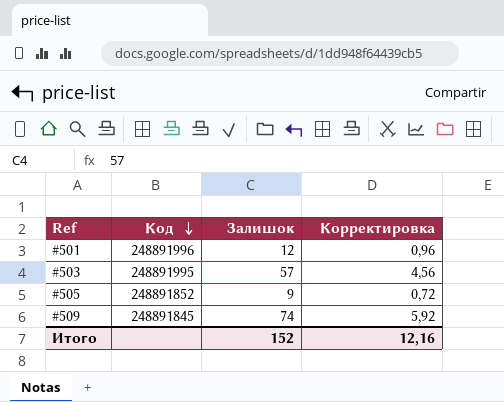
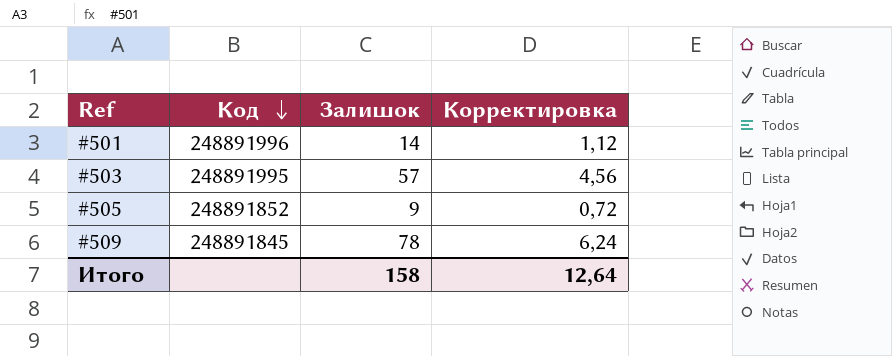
#501 | Залишок: 12 -> 14
#501 | Корректировка: 0,96 -> 1,12
#509 | Залишок: 74 -> 78
#509 | Корректировка: 5,92 -> 6,24
Итого | Залишок: 152 -> 158
Итого | Корректировка: 12,16 -> 12,64

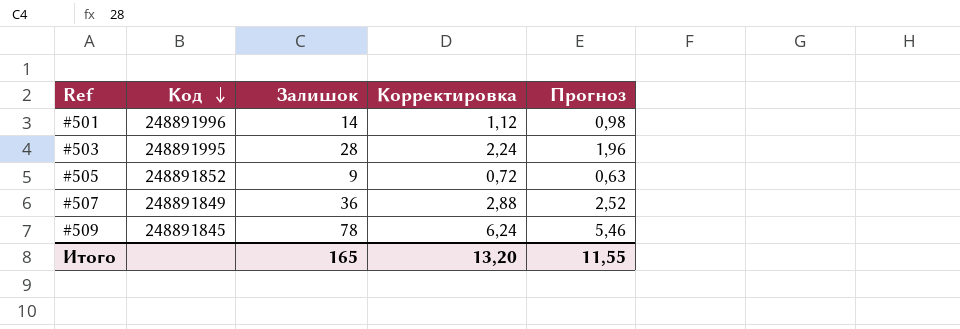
column Прогноз | formula: none -> [Залишок] * 0,07
#503 | Залишок: 57 -> 28
#503 | Корректировка: 4,56 -> 2,24
row #507: none -> 248891849 | 36 | 2,88 | 2,52
Итого | Залишок: 158 -> 165
Итого | Корректировка: 12,64 -> 13,20

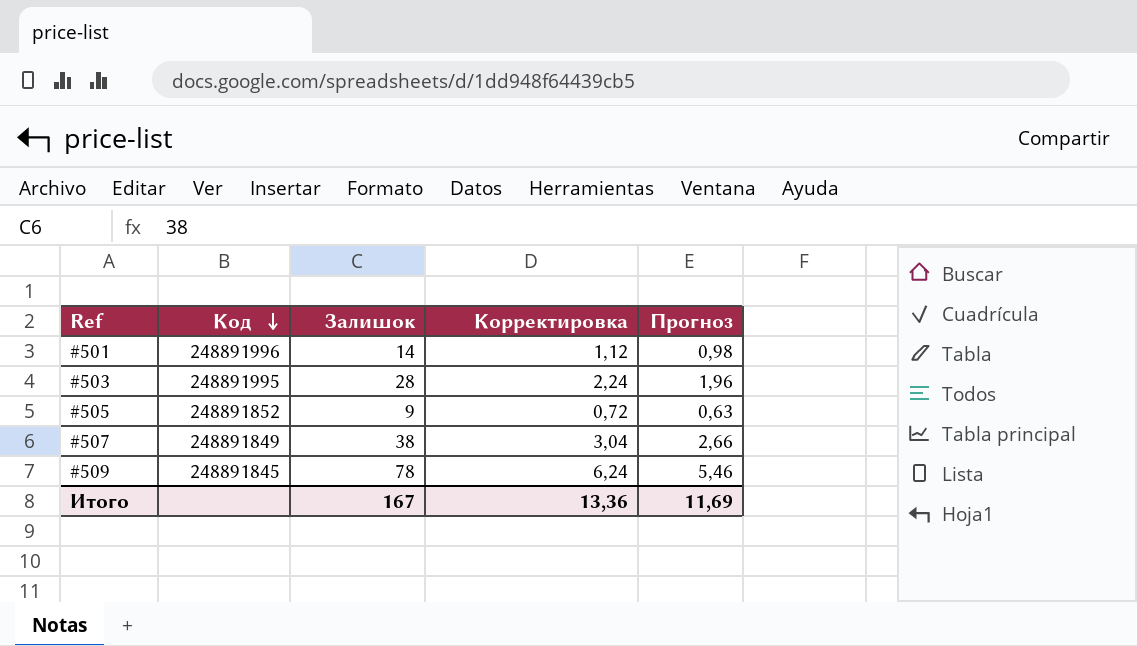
#507 | Залишок: 36 -> 38
#507 | Корректировка: 2,88 -> 3,04
#507 | Прогноз: 2,52 -> 2,66
Итого | Залишок: 165 -> 167
Итого | Корректировка: 13,20 -> 13,36
Итого | Прогноз: 11,55 -> 11,69

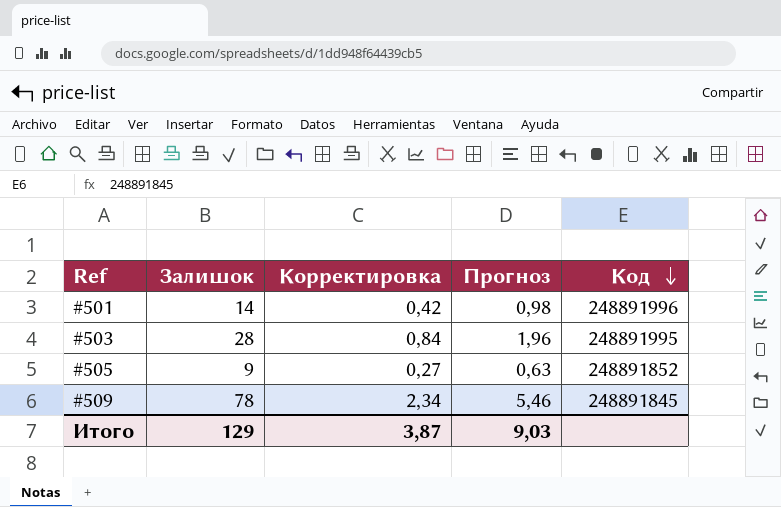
column Корректировка | formula: [Залишок] * 0,08 -> [Залишок] * 0,03
column Код | position: 2 -> 5
row #507: 248891849 | 38 | 3,04 | 2,66 -> none
Итого | Залишок: 167 -> 129
Итого | Корректировка: 13,36 -> 3,87
Итого | Прогноз: 11,69 -> 9,03

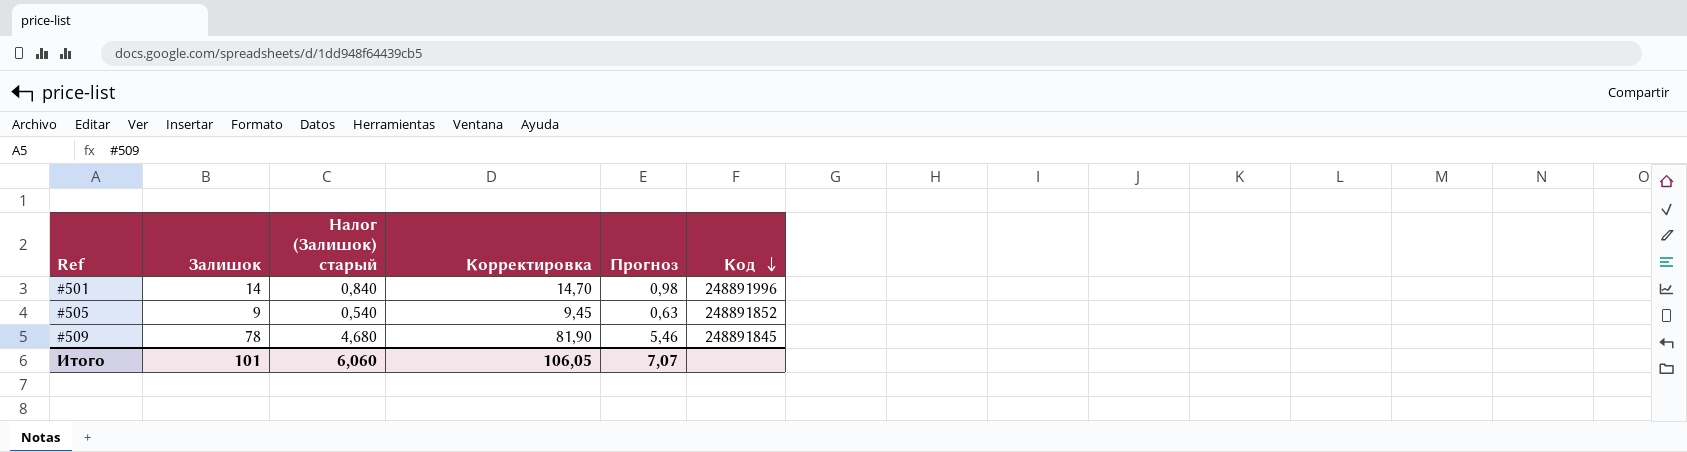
column Налог (Залишок) старый | formula: none -> [Залишок] * 0,06
column Корректировка | formula: [Залишок] * 0,03 -> [Залишок] * 1,05
row #503: 28 | 0,84 | 1,96 | 248891995 -> none
Итого | Залишок: 129 -> 101
Итого | Корректировка: 3,87 -> 106,05
Итого | Прогноз: 9,03 -> 7,07

